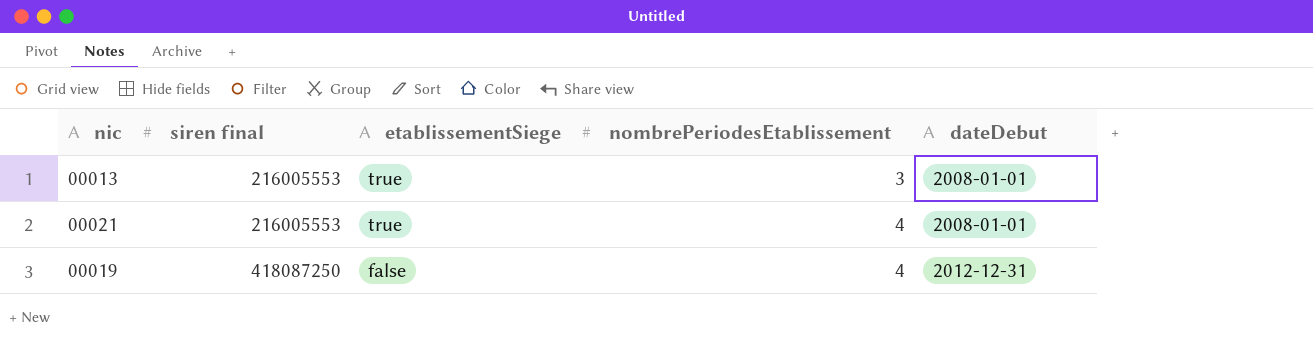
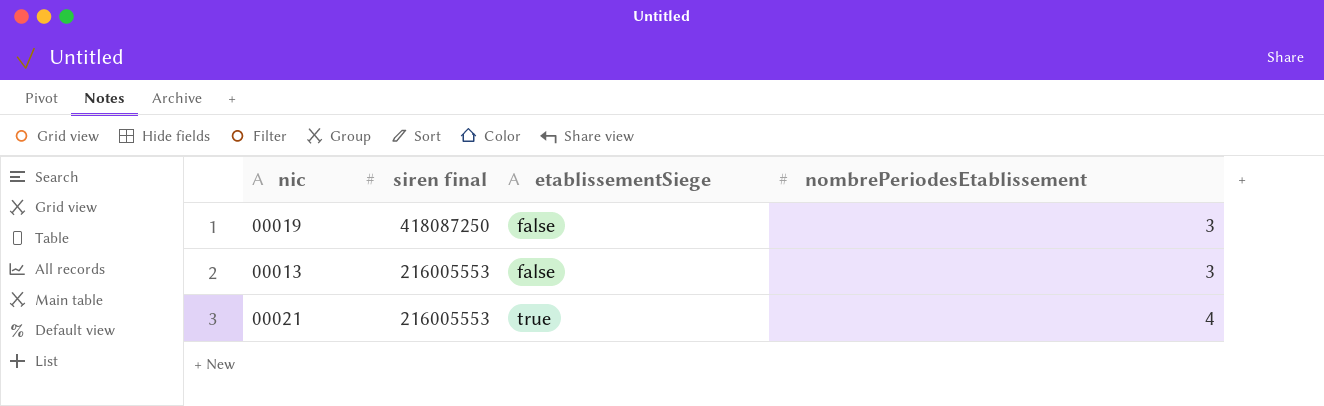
row order: siren final ascending -> siren final descending
column dateDebut | position: 5 -> none
00019 | nombrePeriodesEtablissement: 4 -> 3
00013 | etablissementSiege: true -> false

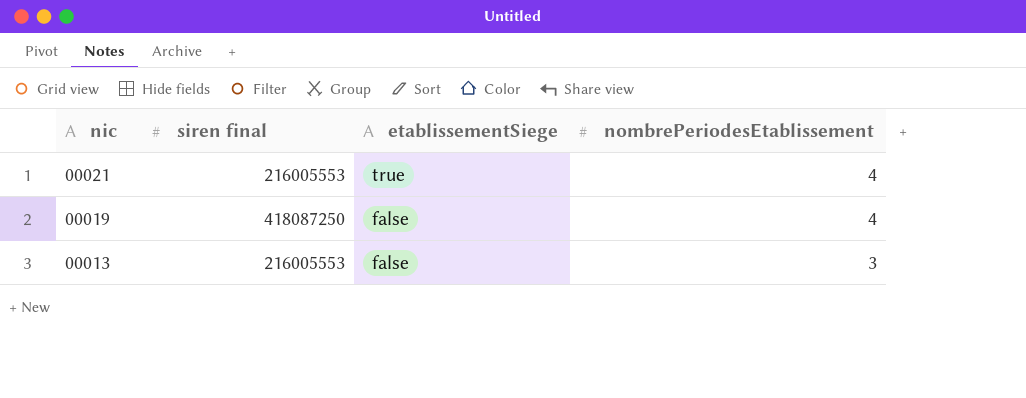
row order: siren final descending -> nic descending
00019 | nombrePeriodesEtablissement: 3 -> 4

